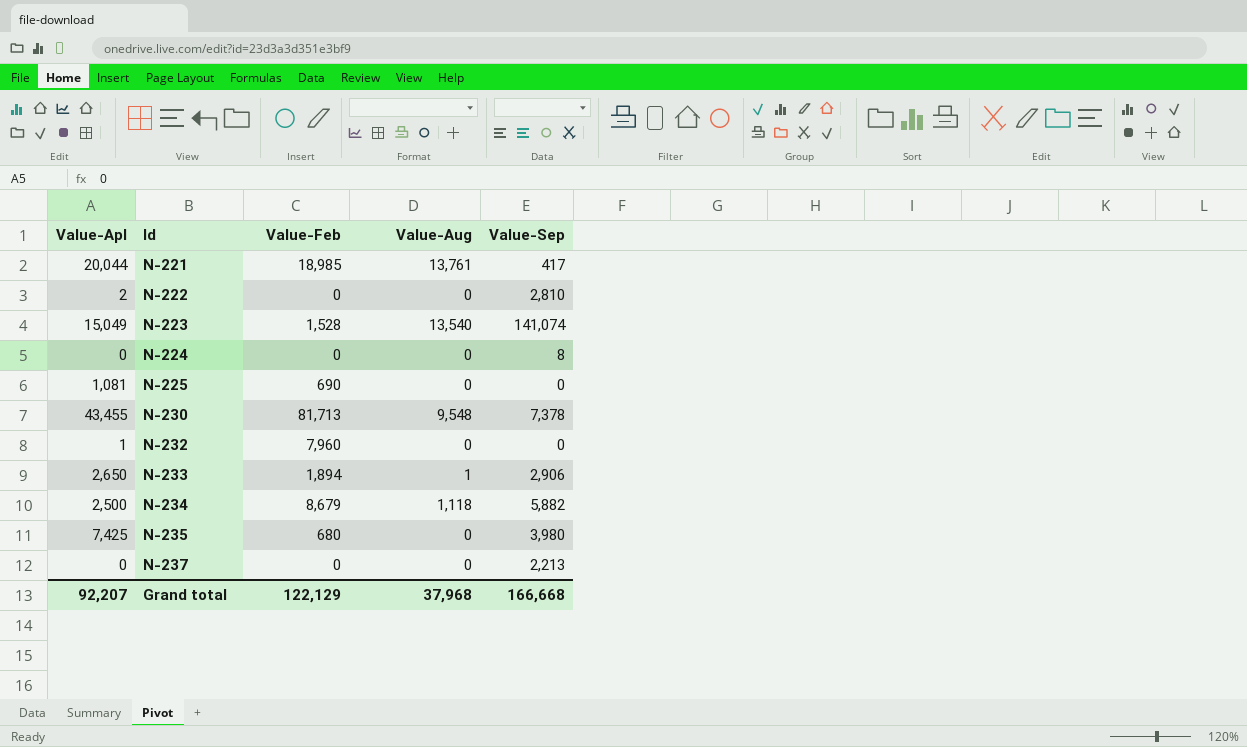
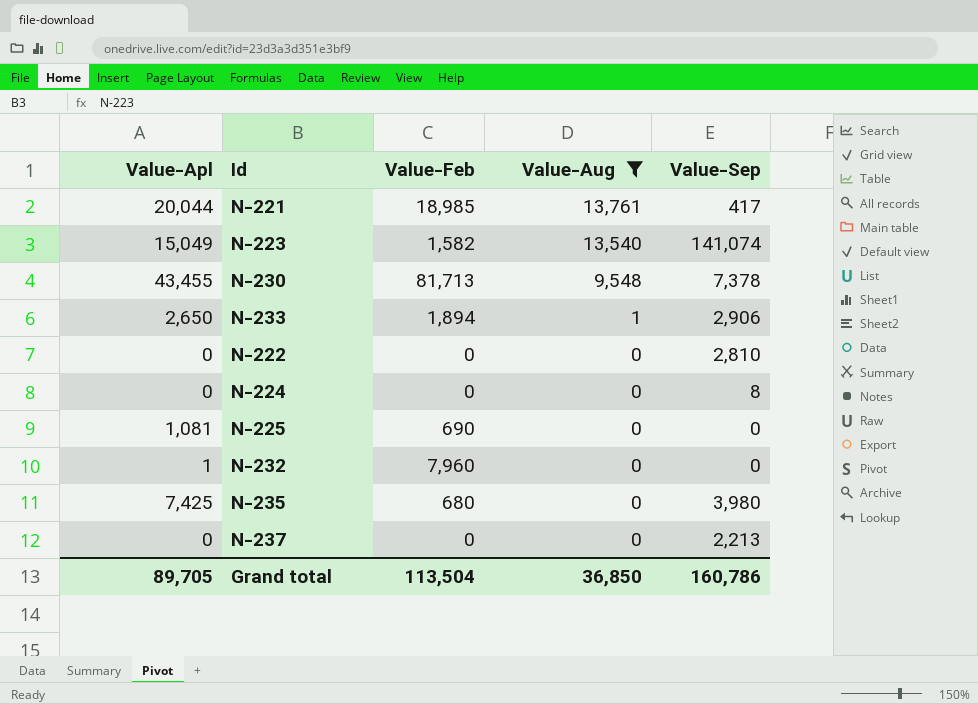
filter: none -> Value-Aug != 1,118
row order: Id ascending -> Value-Aug descending
N-223 | Value-Feb: 1,528 -> 1,582
N-222 | Value-Apl: 2 -> 0
Grand total | Value-Apl: 92,207 -> 89,705
Grand total | Value-Feb: 122,129 -> 113,504
Grand total | Value-Aug: 37,968 -> 36,850
Grand total | Value-Sep: 166,668 -> 160,786

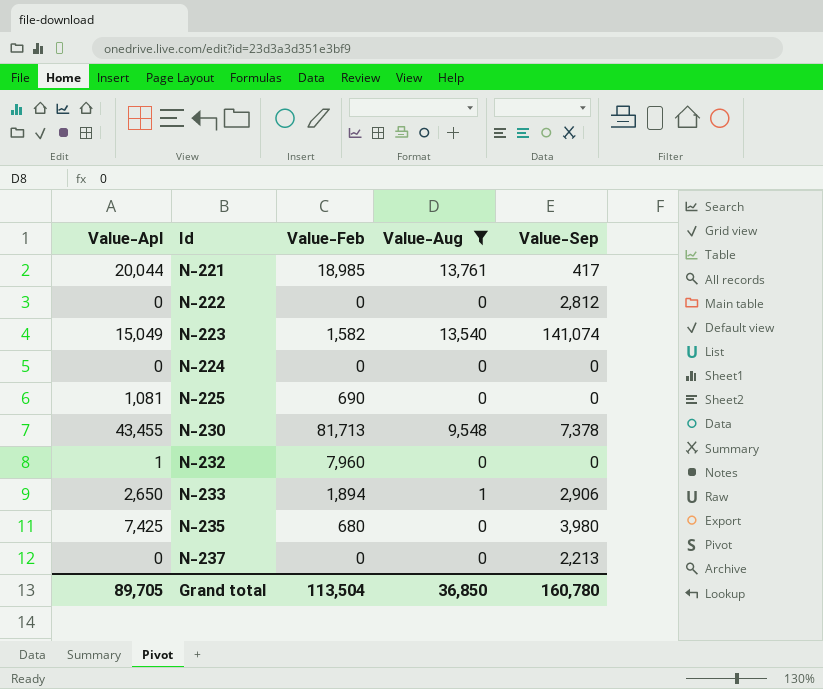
row order: Value-Aug descending -> Id ascending
N-222 | Value-Sep: 2,810 -> 2,812
N-224 | Value-Sep: 8 -> 0
Grand total | Value-Sep: 160,786 -> 160,780

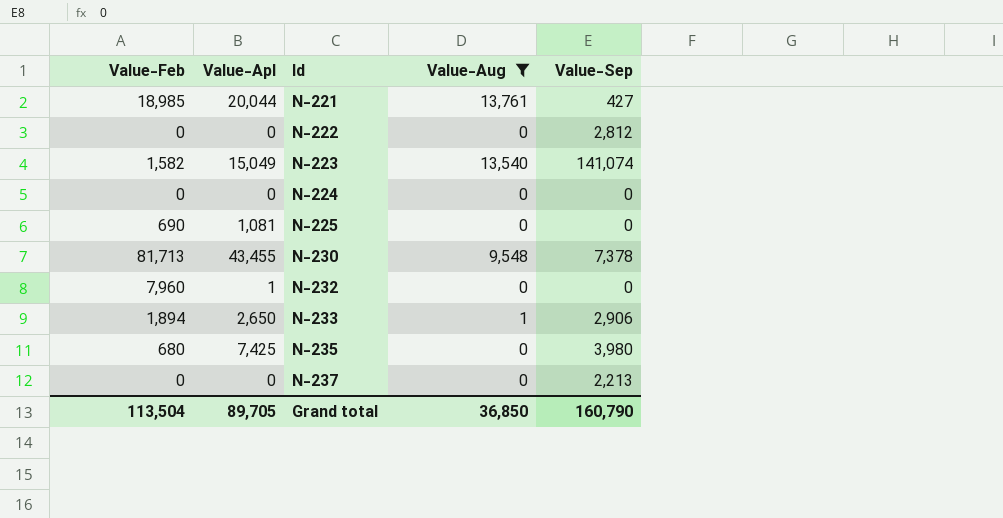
column Value-Feb | position: 3 -> 1
N-221 | Value-Sep: 417 -> 427
Grand total | Value-Sep: 160,780 -> 160,790

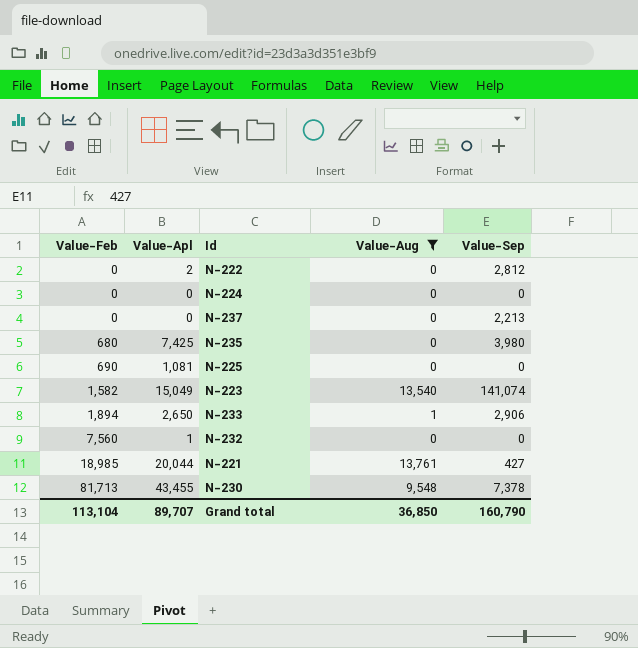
row order: Id ascending -> Value-Feb ascending
N-222 | Value-Apl: 0 -> 2
N-232 | Value-Feb: 7,960 -> 7,560
Grand total | Value-Feb: 113,504 -> 113,104
Grand total | Value-Apl: 89,705 -> 89,707

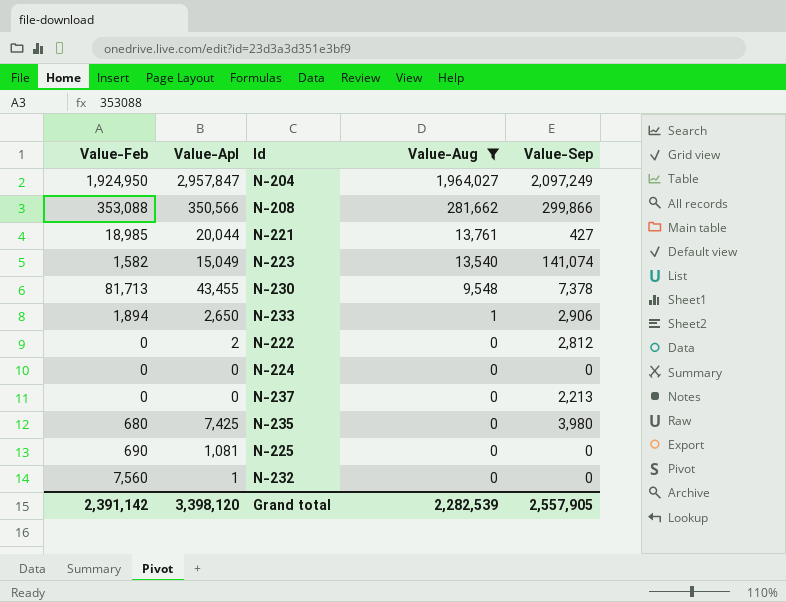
row order: Value-Feb ascending -> Value-Aug descending
row N-204: none -> 1,924,950 | 2,957,847 | 1,964,027 | 2,097,249
row N-208: none -> 353,088 | 350,566 | 281,662 | 299,866
Grand total | Value-Feb: 113,104 -> 2,391,142
Grand total | Value-Apl: 89,707 -> 3,398,120
Grand total | Value-Aug: 36,850 -> 2,282,539
Grand total | Value-Sep: 160,790 -> 2,557,905

